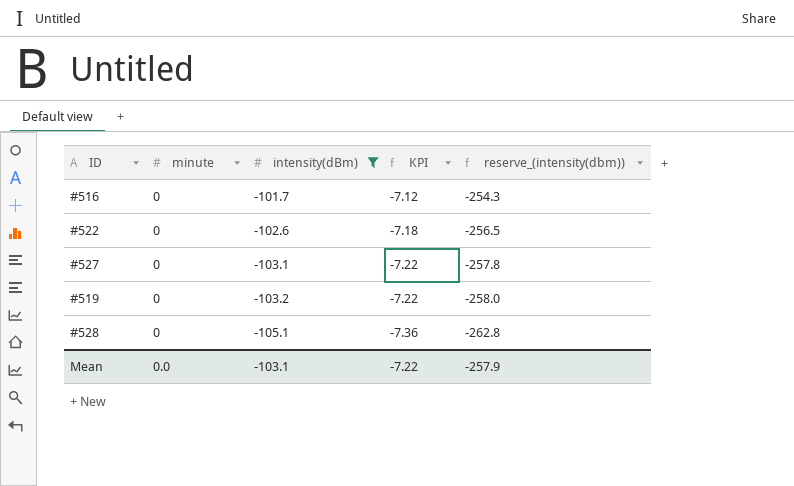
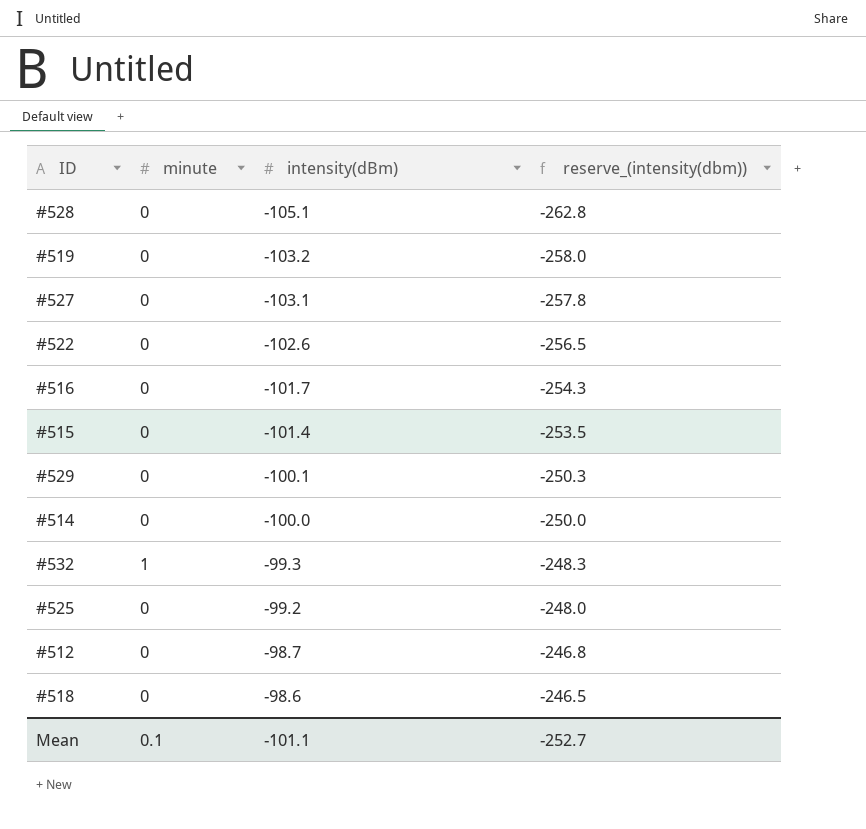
filter: intensity(dBm) <= -101.7 -> none
row order: intensity(dBm) descending -> intensity(dBm) ascending
column KPI | formula: [intensity(dBm)] * 0.07 -> none
Mean | minute: 0.0 -> 0.1
Mean | intensity(dBm): -103.1 -> -101.1
Mean | reserve_(intensity(dbm)): -257.9 -> -252.7

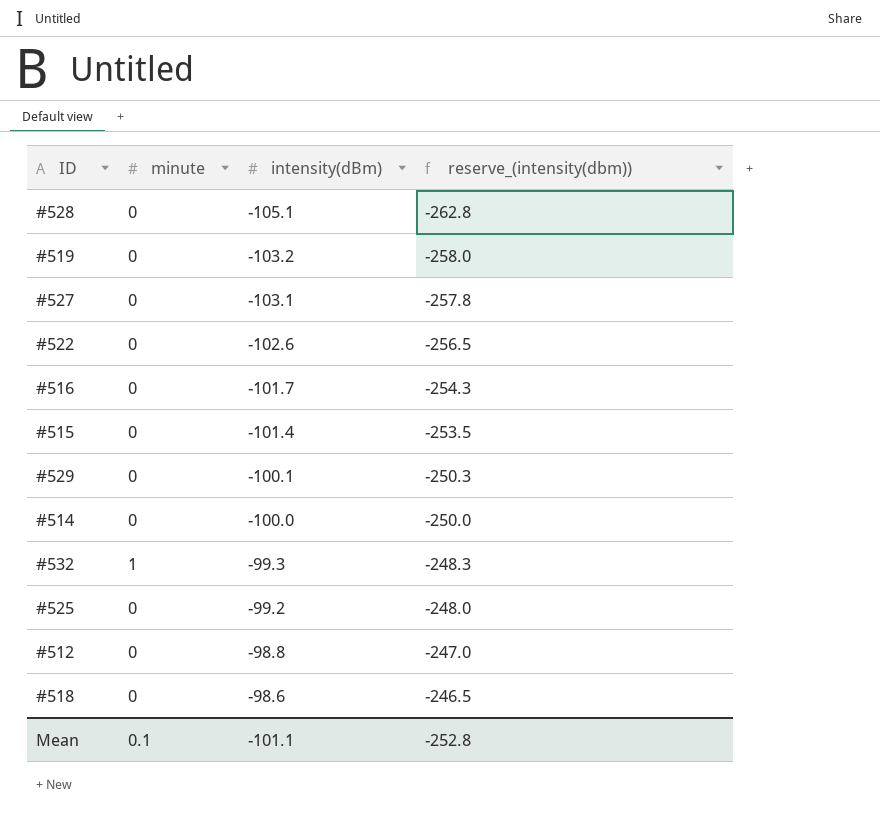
#512 | intensity(dBm): -98.7 -> -98.8
#512 | reserve_(intensity(dbm)): -246.8 -> -247.0
Mean | reserve_(intensity(dbm)): -252.7 -> -252.8

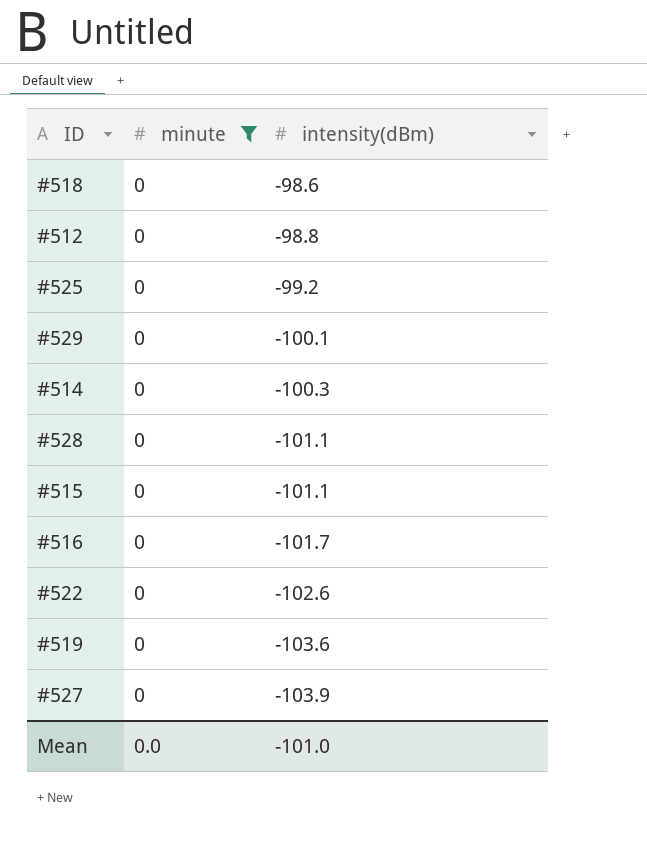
filter: none -> minute = 0
row order: intensity(dBm) ascending -> intensity(dBm) descending
column reserve_(intensity(dbm)) | formula: [intensity(dBm)] * 2.5 -> none
#514 | intensity(dBm): -100.0 -> -100.3
#528 | intensity(dBm): -105.1 -> -101.1
#515 | intensity(dBm): -101.4 -> -101.1
#519 | intensity(dBm): -103.2 -> -103.6
#527 | intensity(dBm): -103.1 -> -103.9
Mean | minute: 0.1 -> 0.0
Mean | intensity(dBm): -101.1 -> -101.0

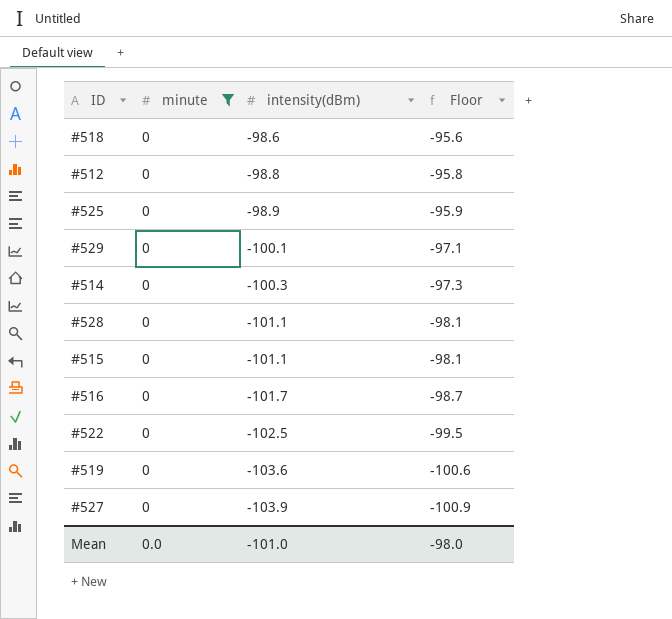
column Floor | formula: none -> [intensity(dBm)] + 3
#525 | intensity(dBm): -99.2 -> -98.9
#522 | intensity(dBm): -102.6 -> -102.5

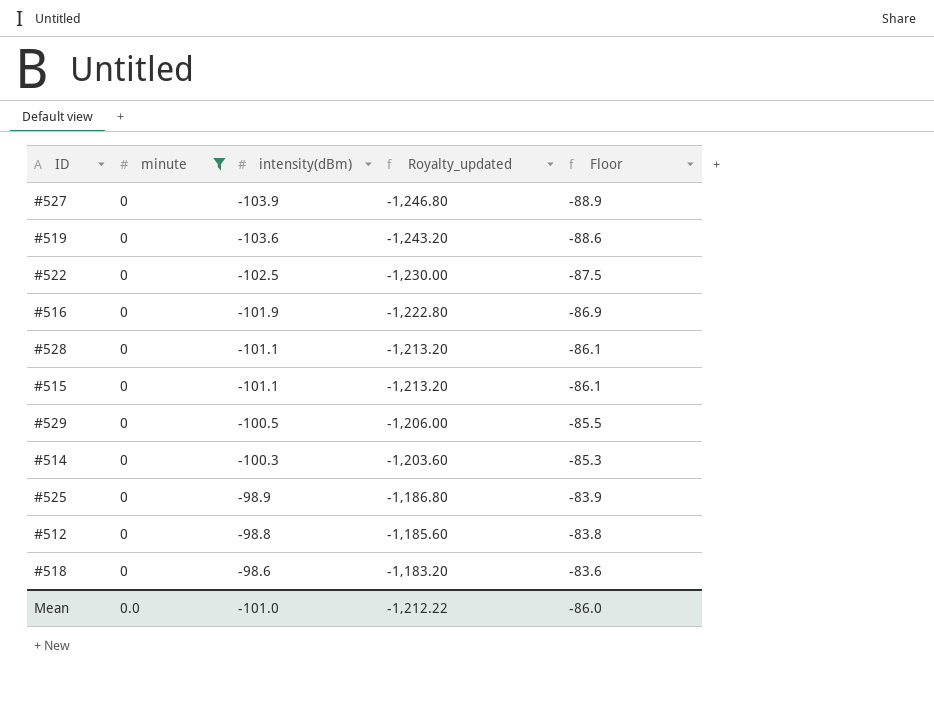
row order: intensity(dBm) descending -> intensity(dBm) ascending
column Royalty_updated | formula: none -> [intensity(dBm)] * 12
column Floor | formula: [intensity(dBm)] + 3 -> [intensity(dBm)] + 15
#516 | intensity(dBm): -101.7 -> -101.9
#529 | intensity(dBm): -100.1 -> -100.5
Mean | Floor: -98.0 -> -86.0

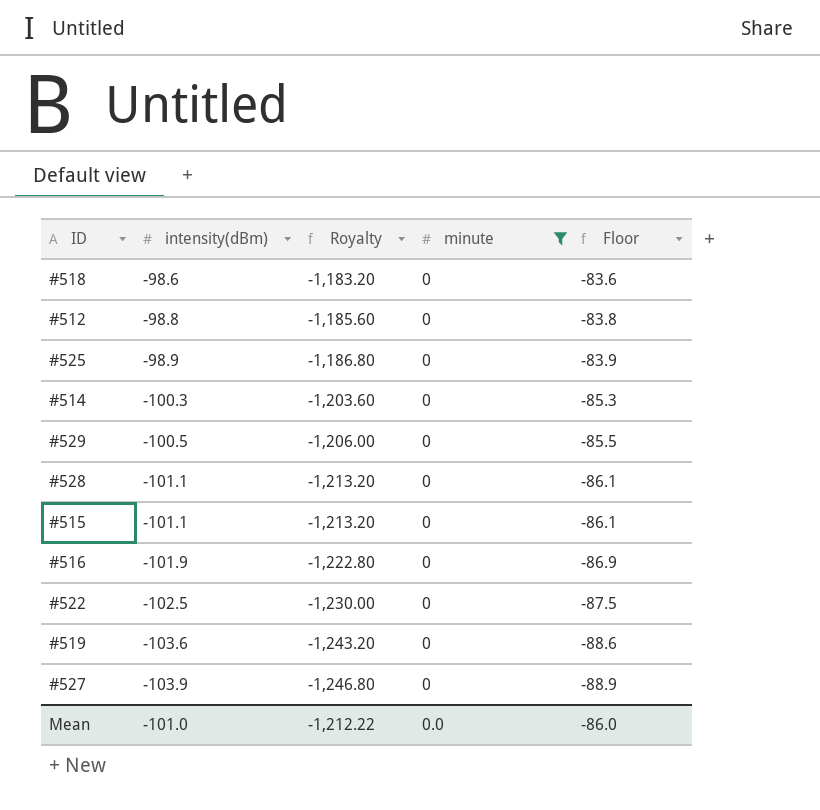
row order: intensity(dBm) ascending -> intensity(dBm) descending
column name: Royalty_updated -> Royalty
column minute | position: 2 -> 4

